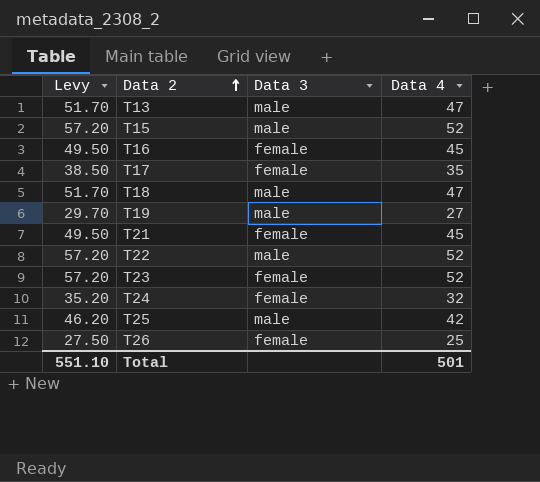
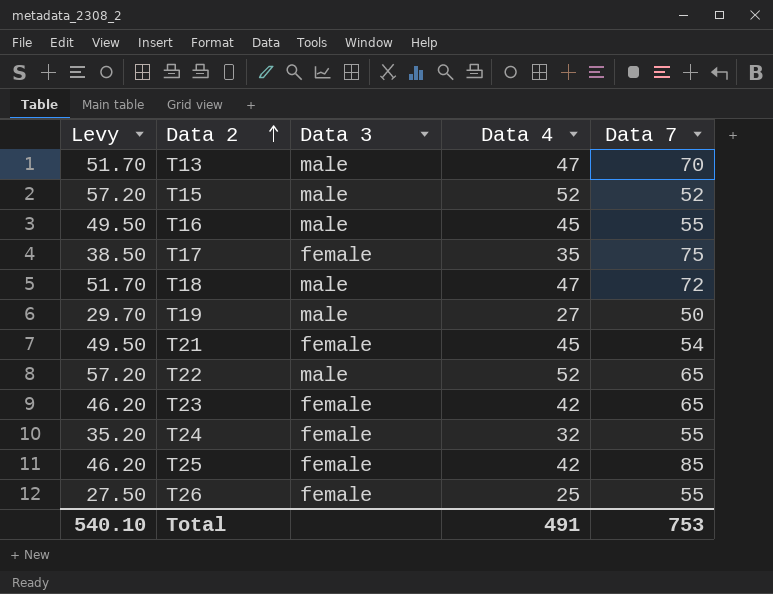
column Data 7 | position: none -> 5
T16 | Data 3: female -> male
T23 | Levy: 57.20 -> 46.20
T23 | Data 4: 52 -> 42
T25 | Data 3: male -> female
Total | Levy: 551.10 -> 540.10
Total | Data 4: 501 -> 491

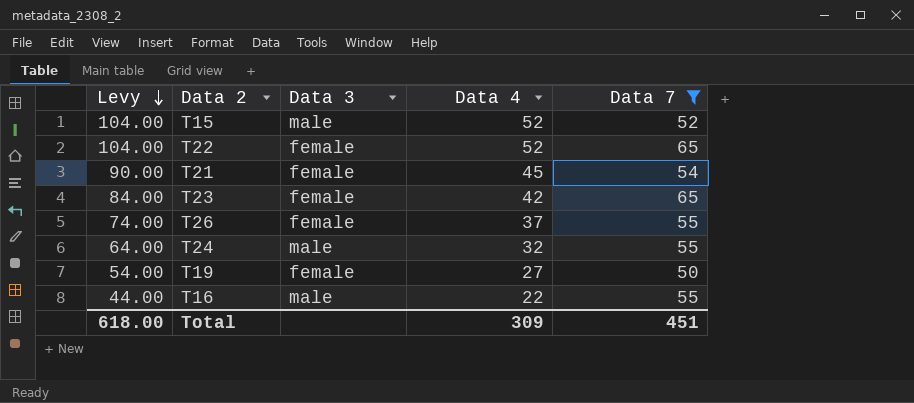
filter: none -> Data 7 <= 65
row order: Data 2 ascending -> Levy descending
column Levy | formula: [Data 4] * 1.1 -> [Data 4] * 2
T22 | Data 3: male -> female
T26 | Data 4: 25 -> 37
T24 | Data 3: female -> male
T19 | Data 3: male -> female
T16 | Data 4: 45 -> 22
Total | Levy: 540.10 -> 618.00
Total | Data 4: 491 -> 309
Total | Data 7: 753 -> 451

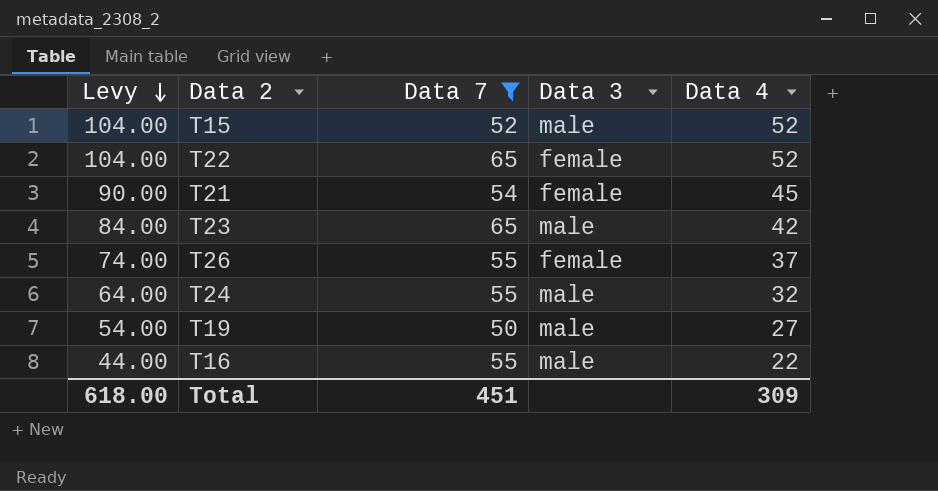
column Data 7 | position: 5 -> 3
T23 | Data 3: female -> male
T19 | Data 3: female -> male

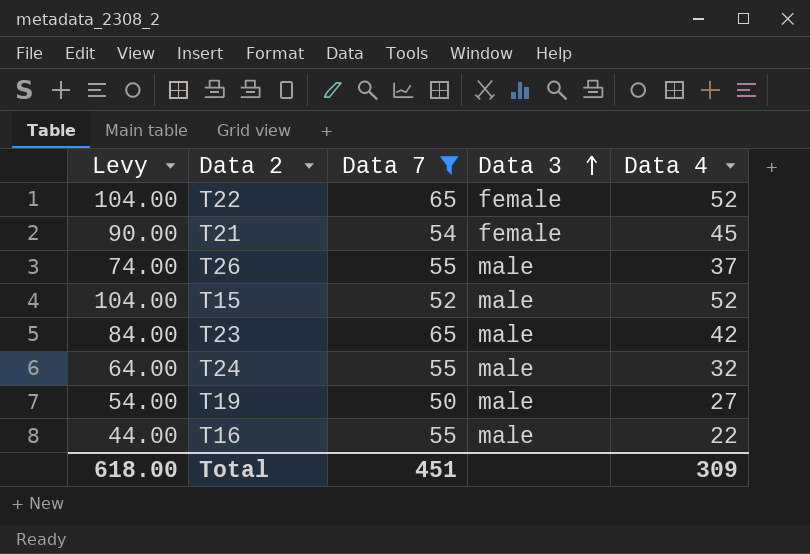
row order: Levy descending -> Data 3 ascending
T26 | Data 3: female -> male

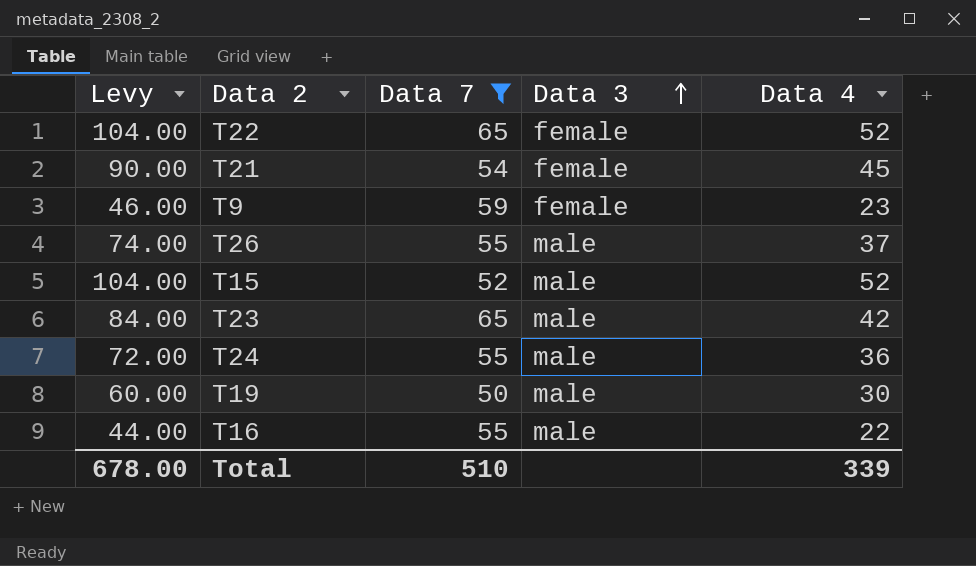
row T9: none -> 46.00 | 59 | female | 23
T24 | Levy: 64.00 -> 72.00
T24 | Data 4: 32 -> 36
T19 | Levy: 54.00 -> 60.00
T19 | Data 4: 27 -> 30
Total | Levy: 618.00 -> 678.00
Total | Data 7: 451 -> 510
Total | Data 4: 309 -> 339

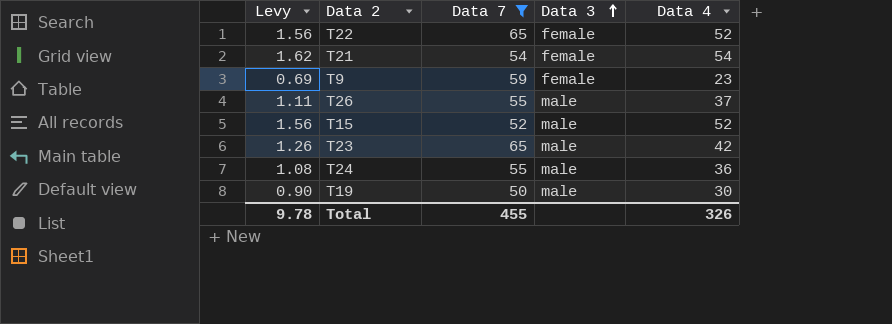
column Levy | formula: [Data 4] * 2 -> [Data 4] * 0.03
row T16: 44.00 | 55 | male | 22 -> none
T21 | Data 4: 45 -> 54
Total | Levy: 678.00 -> 9.78
Total | Data 7: 510 -> 455
Total | Data 4: 339 -> 326

